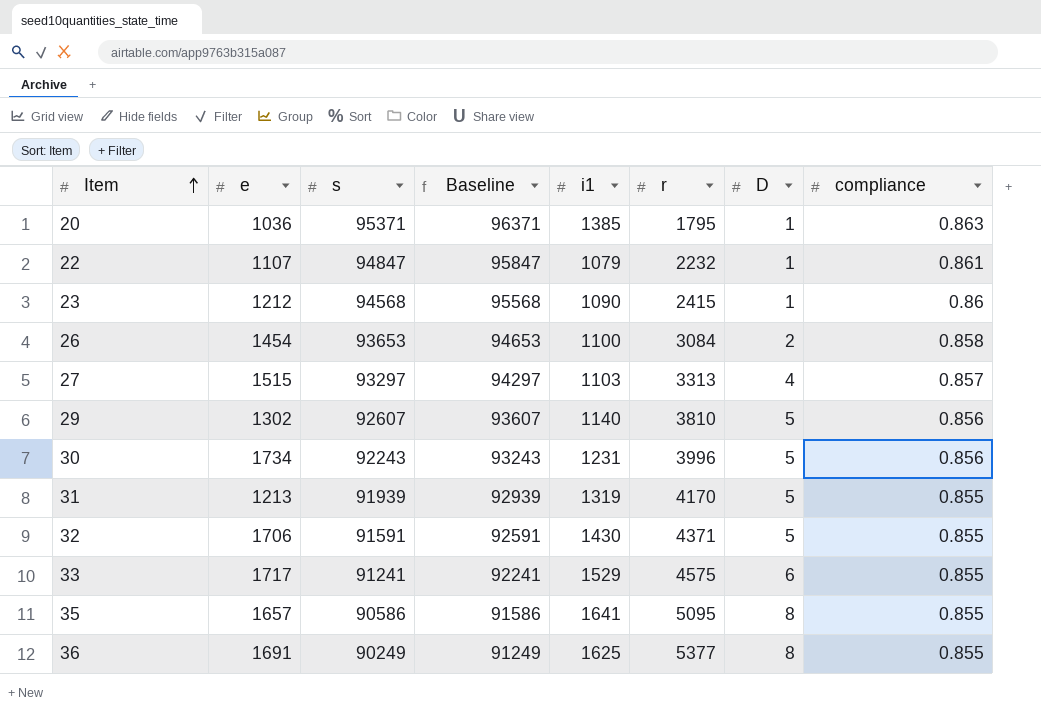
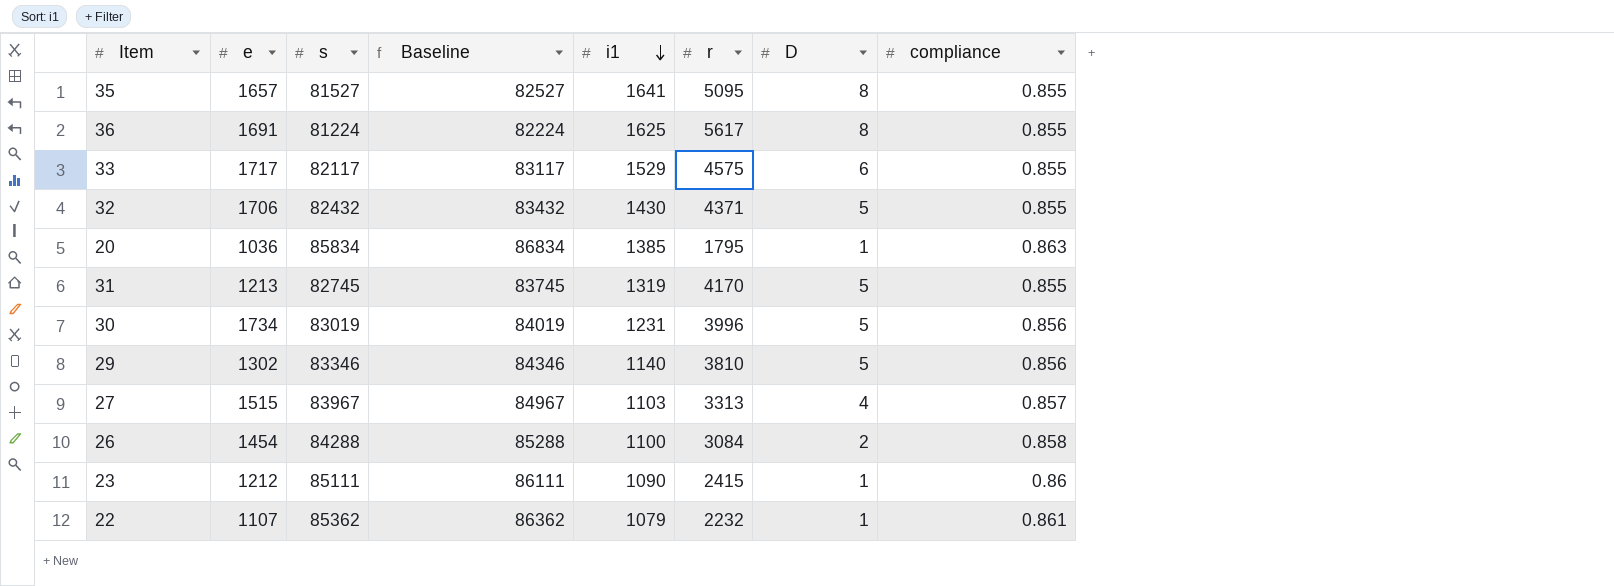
row order: Item ascending -> i1 descending
35 | s: 90586 -> 81527
35 | Baseline: 91586 -> 82527
36 | s: 90249 -> 81224
36 | Baseline: 91249 -> 82224
36 | r: 5377 -> 5617
33 | s: 91241 -> 82117
33 | Baseline: 92241 -> 83117
32 | s: 91591 -> 82432
32 | Baseline: 92591 -> 83432
20 | s: 95371 -> 85834
20 | Baseline: 96371 -> 86834
31 | s: 91939 -> 82745
31 | Baseline: 92939 -> 83745
30 | s: 92243 -> 83019
30 | Baseline: 93243 -> 84019
29 | s: 92607 -> 83346
29 | Baseline: 93607 -> 84346
27 | s: 93297 -> 83967
27 | Baseline: 94297 -> 84967
26 | s: 93653 -> 84288
26 | Baseline: 94653 -> 85288
23 | s: 94568 -> 85111
23 | Baseline: 95568 -> 86111
22 | s: 94847 -> 85362
22 | Baseline: 95847 -> 86362

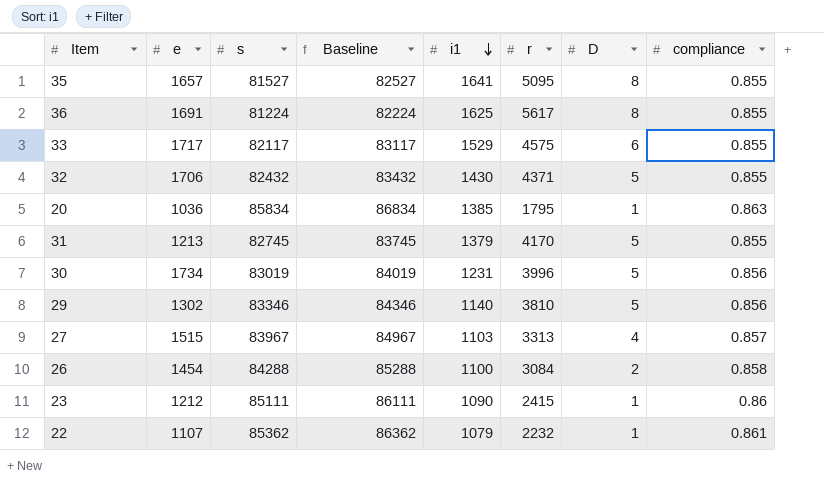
31 | i1: 1319 -> 1379

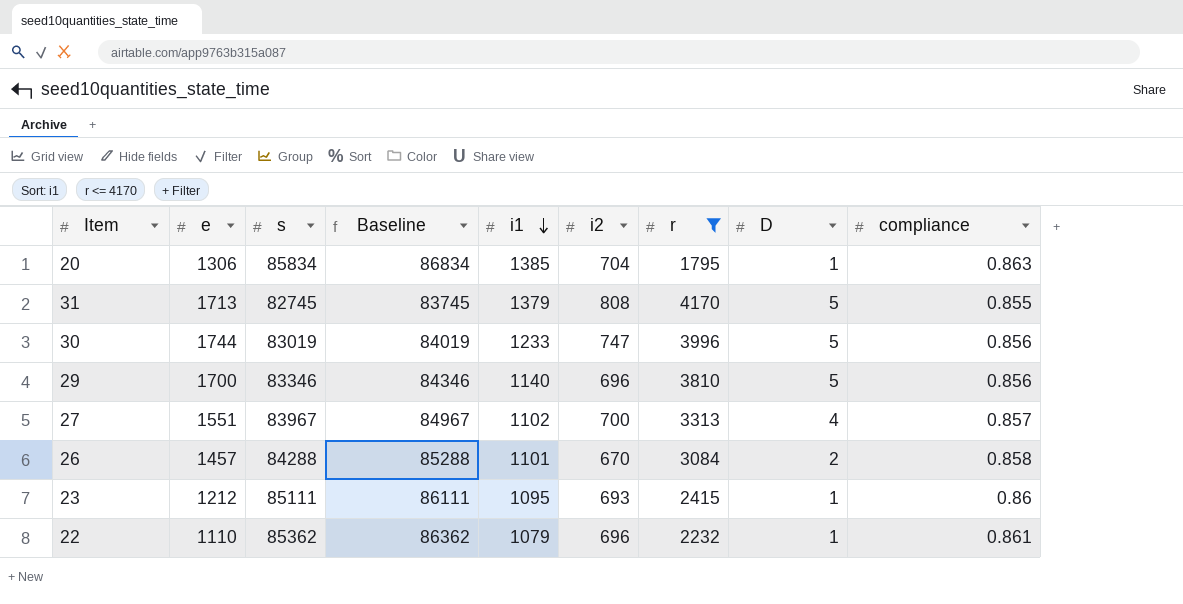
filter: none -> r <= 4170
column i2 | position: none -> 6
20 | e: 1036 -> 1306
31 | e: 1213 -> 1713
30 | e: 1734 -> 1744
30 | i1: 1231 -> 1233
29 | e: 1302 -> 1700
27 | e: 1515 -> 1551
27 | i1: 1103 -> 1102
26 | e: 1454 -> 1457
26 | i1: 1100 -> 1101
23 | i1: 1090 -> 1095
22 | e: 1107 -> 1110

